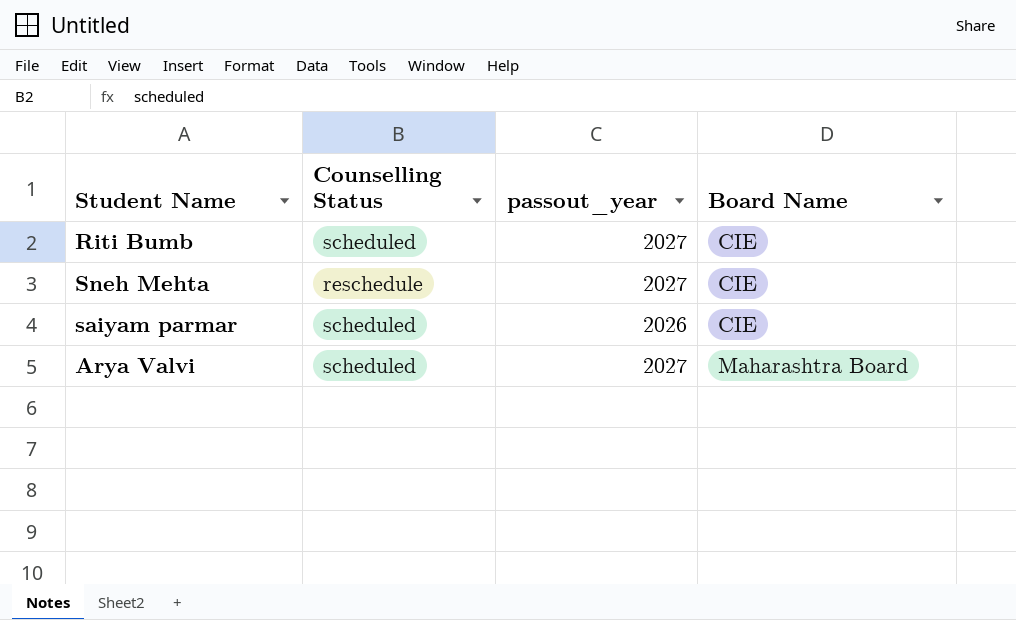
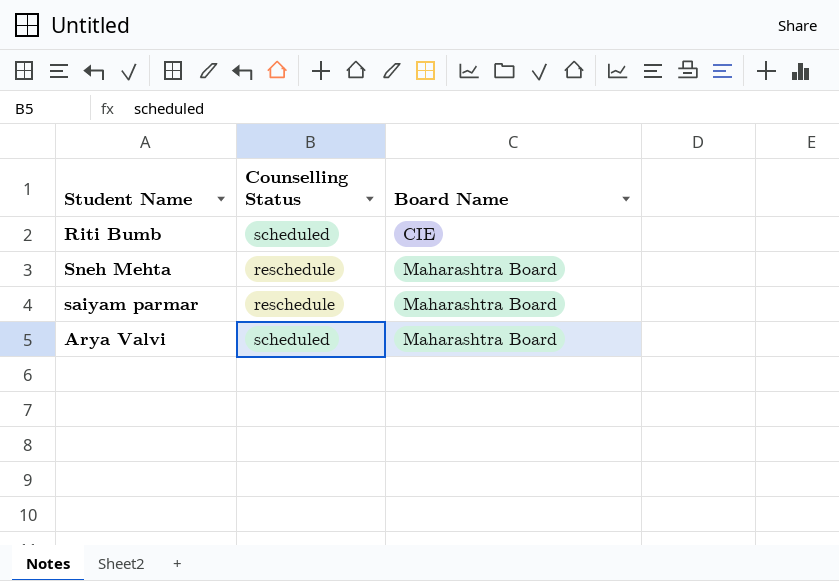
column passout_year | position: 3 -> none
Sneh Mehta | Board Name: CIE -> Maharashtra Board
saiyam parmar | Counselling Status: scheduled -> reschedule
saiyam parmar | Board Name: CIE -> Maharashtra Board

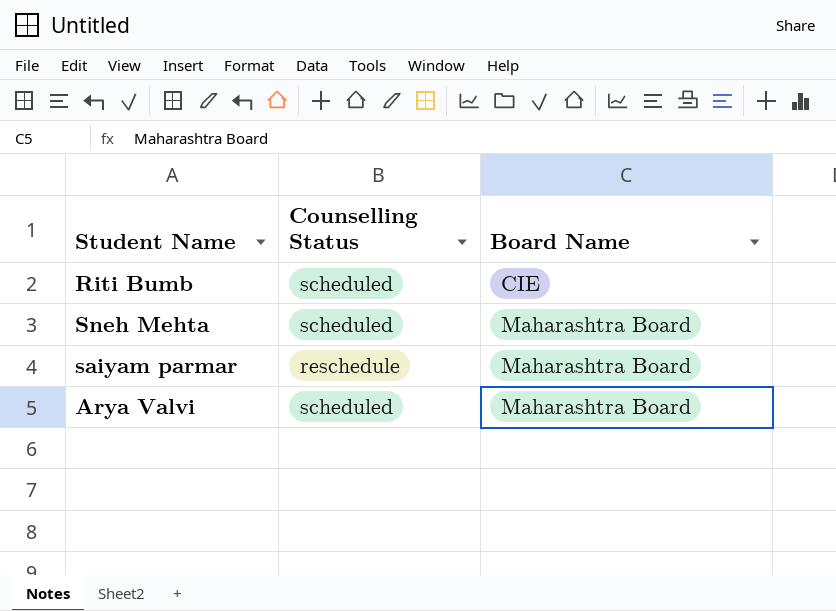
Sneh Mehta | Counselling Status: reschedule -> scheduled

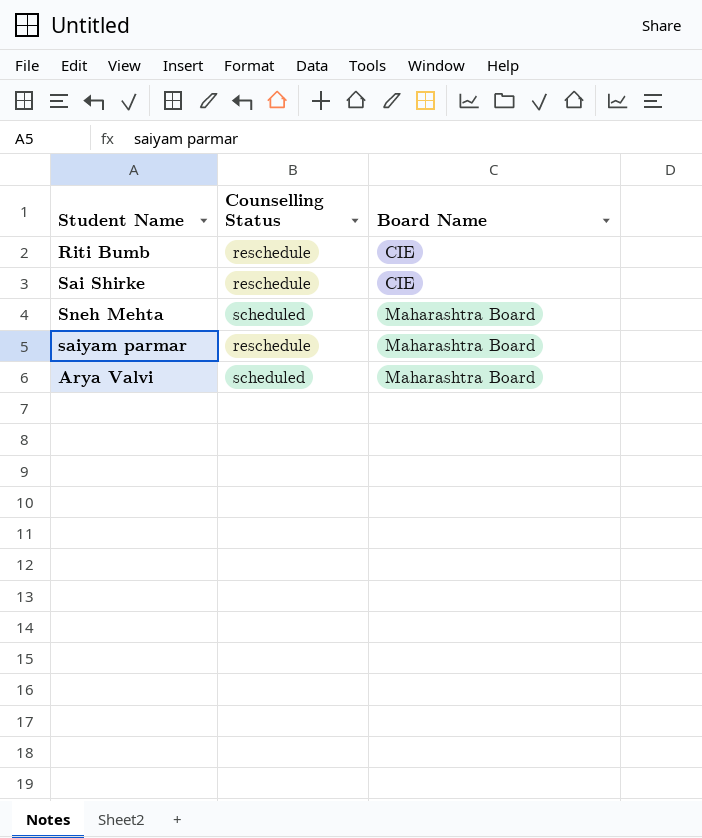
Riti Bumb | Counselling Status: scheduled -> reschedule
row Sai Shirke: none -> reschedule | CIE

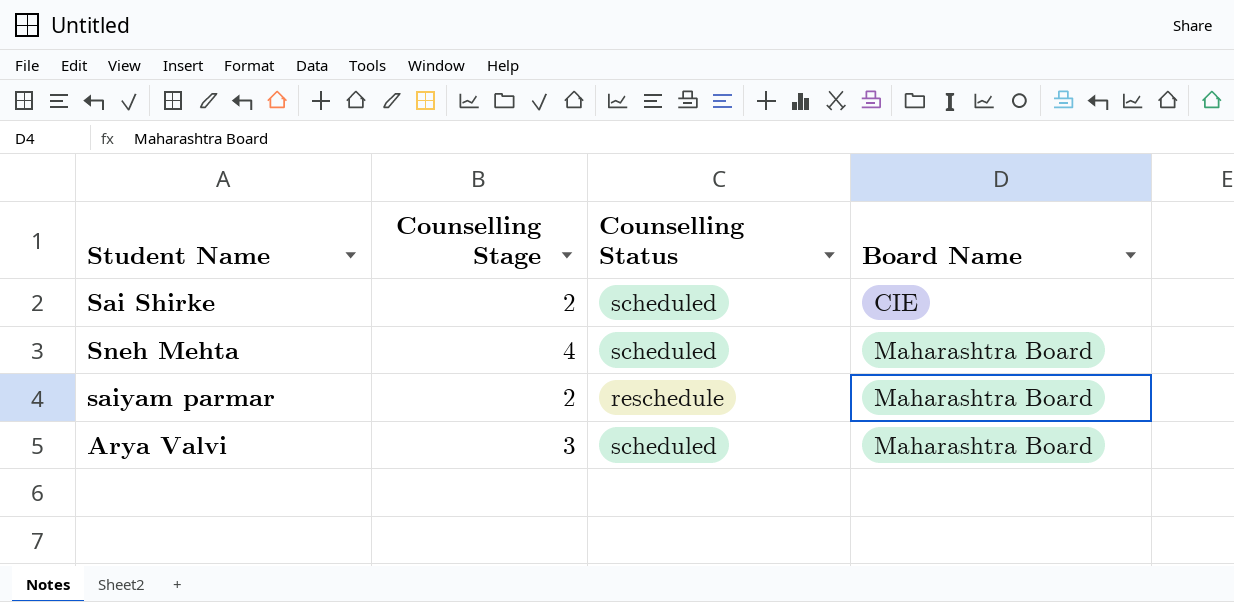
column Counselling Stage | position: none -> 2
row Riti Bumb: reschedule | CIE -> none
Sai Shirke | Counselling Status: reschedule -> scheduled

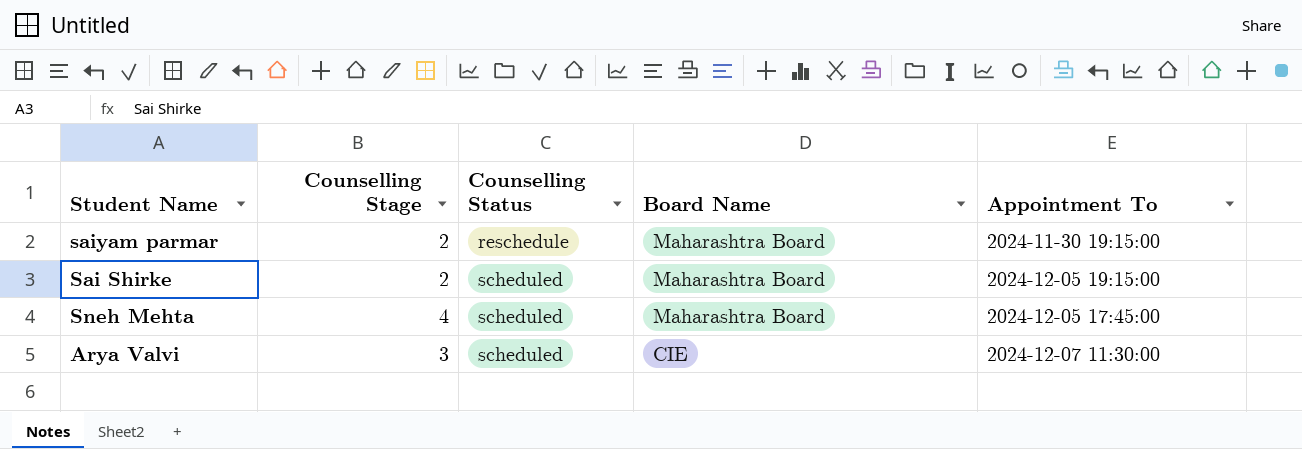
row order: Board Name ascending -> Counselling Status ascending
column Appointment To | position: none -> 5
Sai Shirke | Board Name: CIE -> Maharashtra Board
Arya Valvi | Board Name: Maharashtra Board -> CIE

